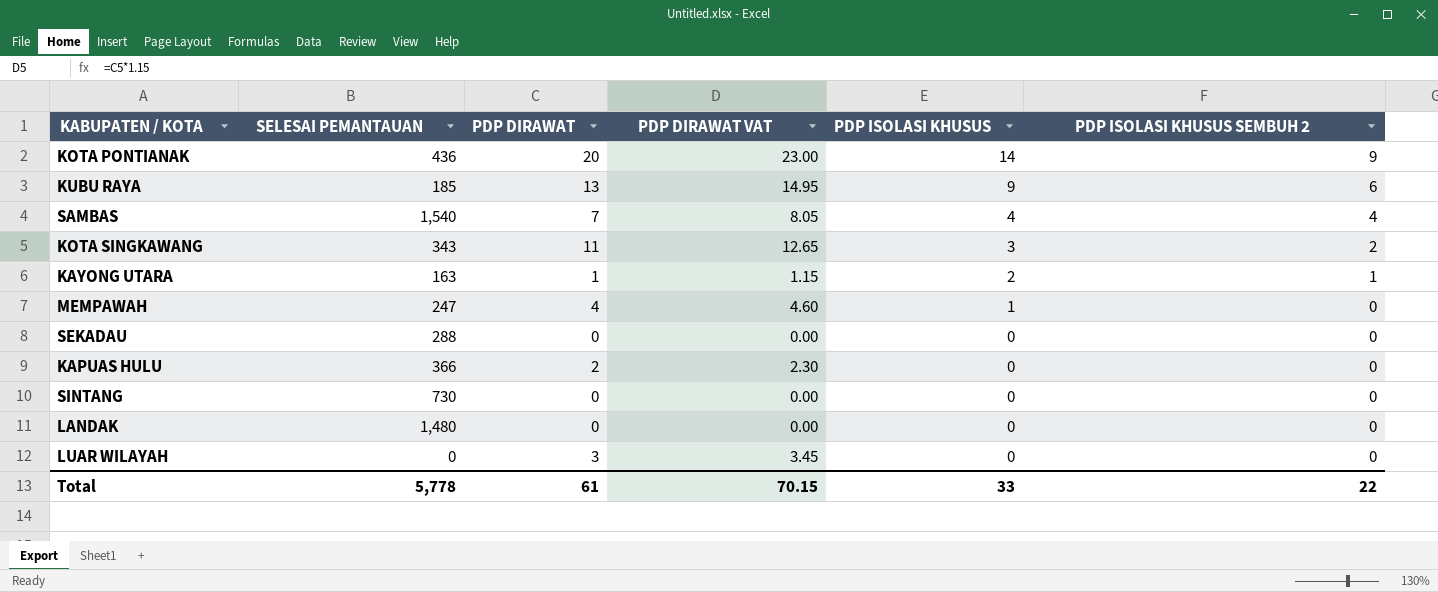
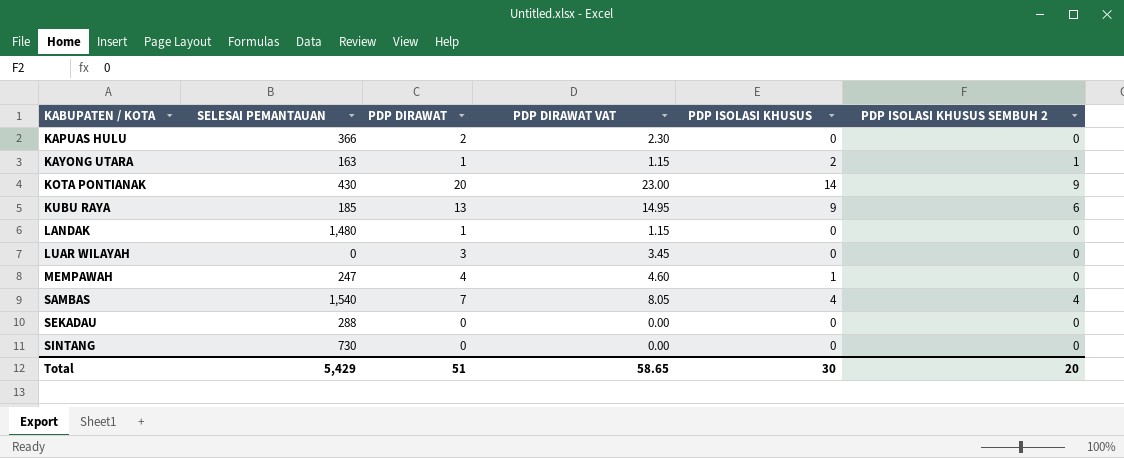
row order: PDP ISOLASI KHUSUS descending -> KABUPATEN / KOTA ascending
row KOTA SINGKAWANG: 343 | 11 | 12.65 | 3 | 2 -> none
KOTA PONTIANAK | SELESAI PEMANTAUAN: 436 -> 430
LANDAK | PDP DIRAWAT: 0 -> 1
LANDAK | PDP DIRAWAT VAT: 0.00 -> 1.15
Total | SELESAI PEMANTAUAN: 5,778 -> 5,429
Total | PDP DIRAWAT: 61 -> 51
Total | PDP DIRAWAT VAT: 70.15 -> 58.65
Total | PDP ISOLASI KHUSUS: 33 -> 30
Total | PDP ISOLASI KHUSUS SEMBUH 2: 22 -> 20

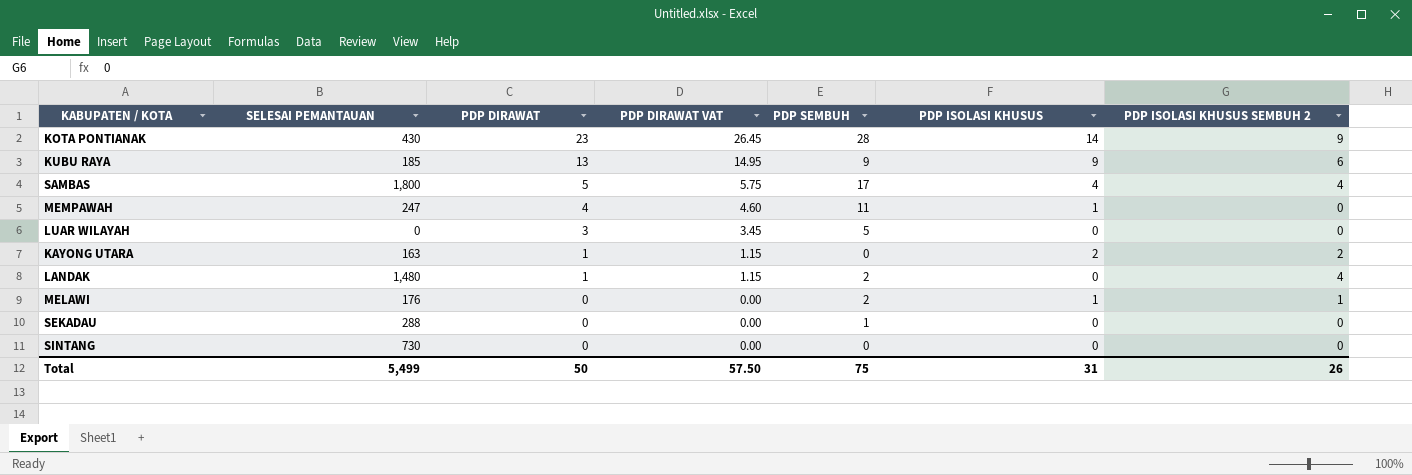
row order: KABUPATEN / KOTA ascending -> PDP DIRAWAT descending
column PDP SEMBUH | position: none -> 5
row KAPUAS HULU: 366 | 2 | 2.30 | 0 | 0 -> none
KOTA PONTIANAK | PDP DIRAWAT: 20 -> 23
KOTA PONTIANAK | PDP DIRAWAT VAT: 23.00 -> 26.45
SAMBAS | SELESAI PEMANTAUAN: 1,540 -> 1,800
SAMBAS | PDP DIRAWAT: 7 -> 5
SAMBAS | PDP DIRAWAT VAT: 8.05 -> 5.75
KAYONG UTARA | PDP ISOLASI KHUSUS SEMBUH 2: 1 -> 2
LANDAK | PDP ISOLASI KHUSUS SEMBUH 2: 0 -> 4
row MELAWI: none -> 176 | 0 | 0.00 | 2 | 1 | 1
Total | SELESAI PEMANTAUAN: 5,429 -> 5,499
Total | PDP DIRAWAT: 51 -> 50
Total | PDP DIRAWAT VAT: 58.65 -> 57.50
Total | PDP ISOLASI KHUSUS: 30 -> 31
Total | PDP ISOLASI KHUSUS SEMBUH 2: 20 -> 26

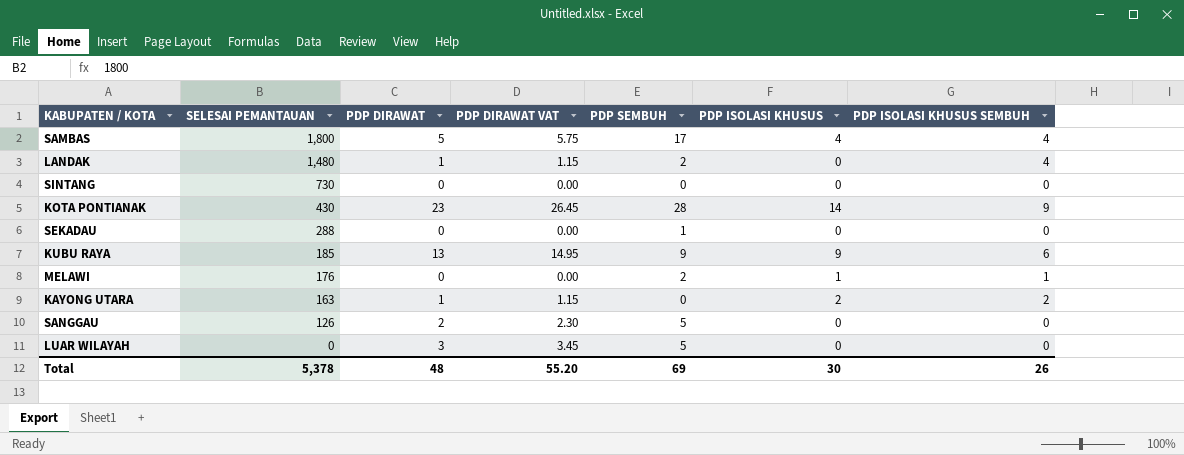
row order: PDP DIRAWAT descending -> SELESAI PEMANTAUAN descending
column name: PDP ISOLASI KHUSUS SEMBUH 2 -> PDP ISOLASI KHUSUS SEMBUH
row MEMPAWAH: 247 | 4 | 4.60 | 11 | 1 | 0 -> none
row SANGGAU: none -> 126 | 2 | 2.30 | 5 | 0 | 0
Total | SELESAI PEMANTAUAN: 5,499 -> 5,378
Total | PDP DIRAWAT: 50 -> 48
Total | PDP DIRAWAT VAT: 57.50 -> 55.20
Total | PDP SEMBUH: 75 -> 69
Total | PDP ISOLASI KHUSUS: 31 -> 30

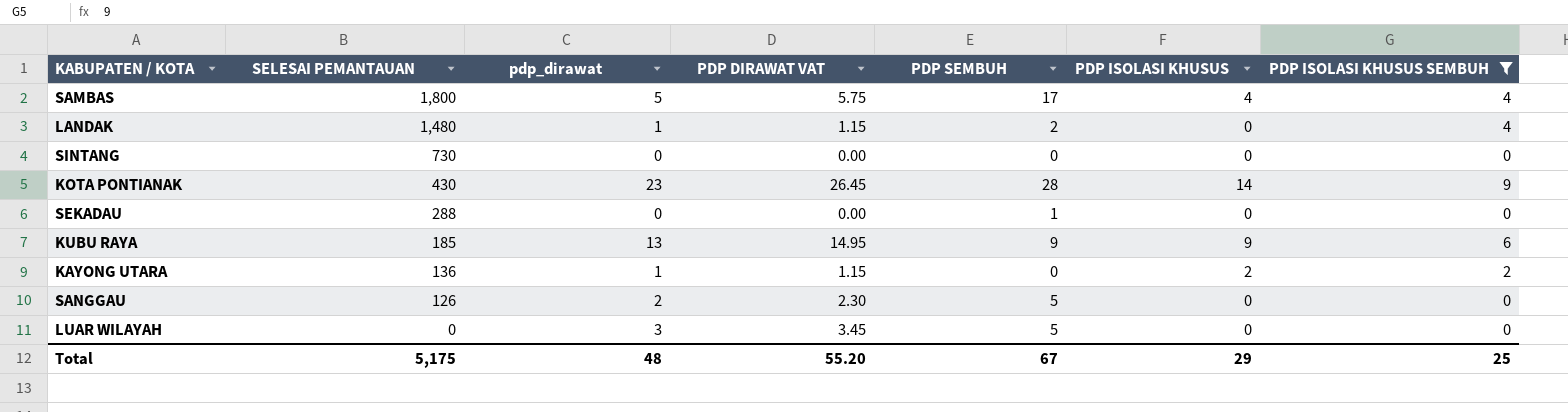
filter: none -> PDP ISOLASI KHUSUS SEMBUH != 1
column name: PDP DIRAWAT -> pdp_dirawat
KAYONG UTARA | SELESAI PEMANTAUAN: 163 -> 136
Total | SELESAI PEMANTAUAN: 5,378 -> 5,175
Total | PDP SEMBUH: 69 -> 67
Total | PDP ISOLASI KHUSUS: 30 -> 29
Total | PDP ISOLASI KHUSUS SEMBUH: 26 -> 25

